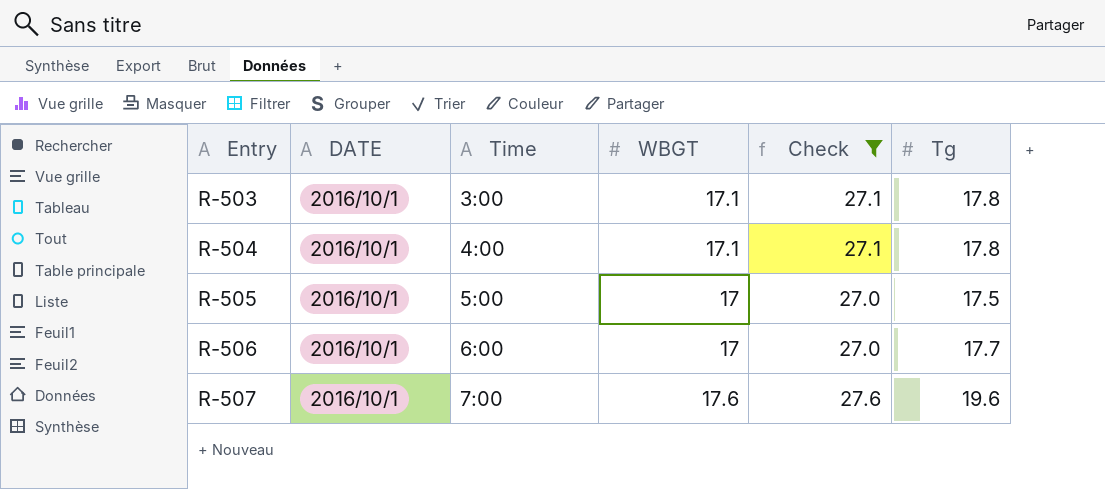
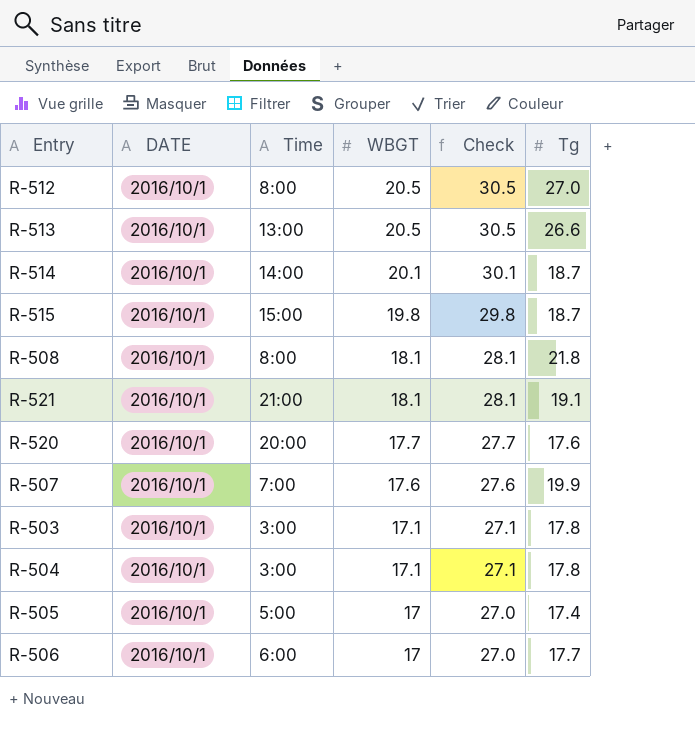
filter: Check <= 27.6 -> none
row order: Entry ascending -> WBGT descending
R-507 | Tg: 19.6 -> 19.9
R-504 | Time: 4:00 -> 3:00
R-505 | Tg: 17.5 -> 17.4

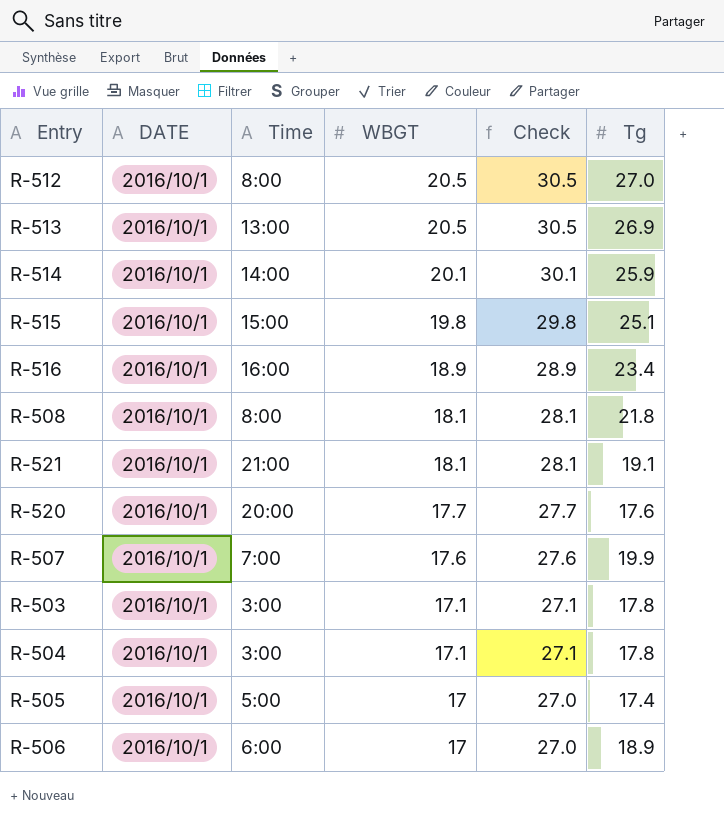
R-513 | Tg: 26.6 -> 26.9
R-514 | Tg: 18.7 -> 25.9
R-515 | Tg: 18.7 -> 25.1
row R-516: none -> 2016/10/1 | 16:00 | 18.9 | 28.9 | 23.4
R-506 | Tg: 17.7 -> 18.9

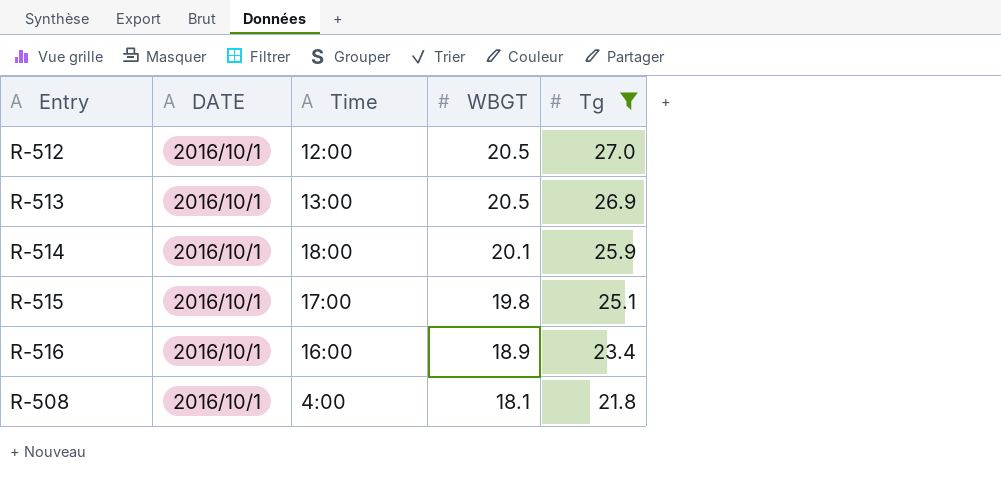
filter: none -> Tg >= 21.8
column Check | formula: [WBGT] + 10 -> none
R-512 | Time: 8:00 -> 12:00
R-514 | Time: 14:00 -> 18:00
R-515 | Time: 15:00 -> 17:00
R-508 | Time: 8:00 -> 4:00

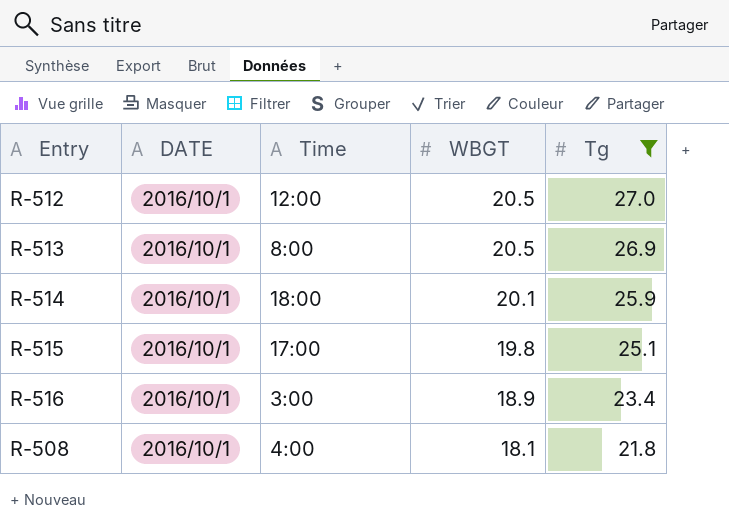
R-513 | Time: 13:00 -> 8:00
R-516 | Time: 16:00 -> 3:00

